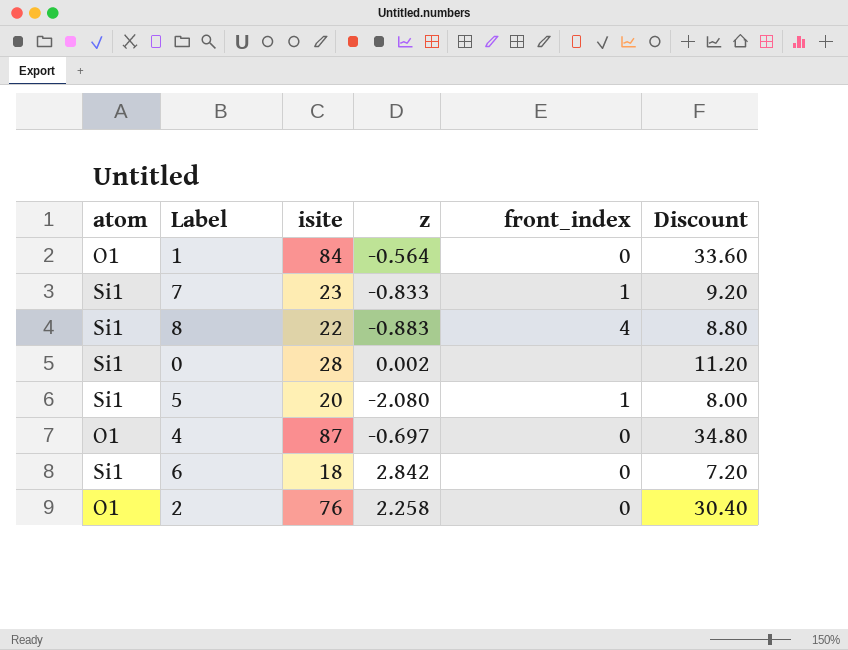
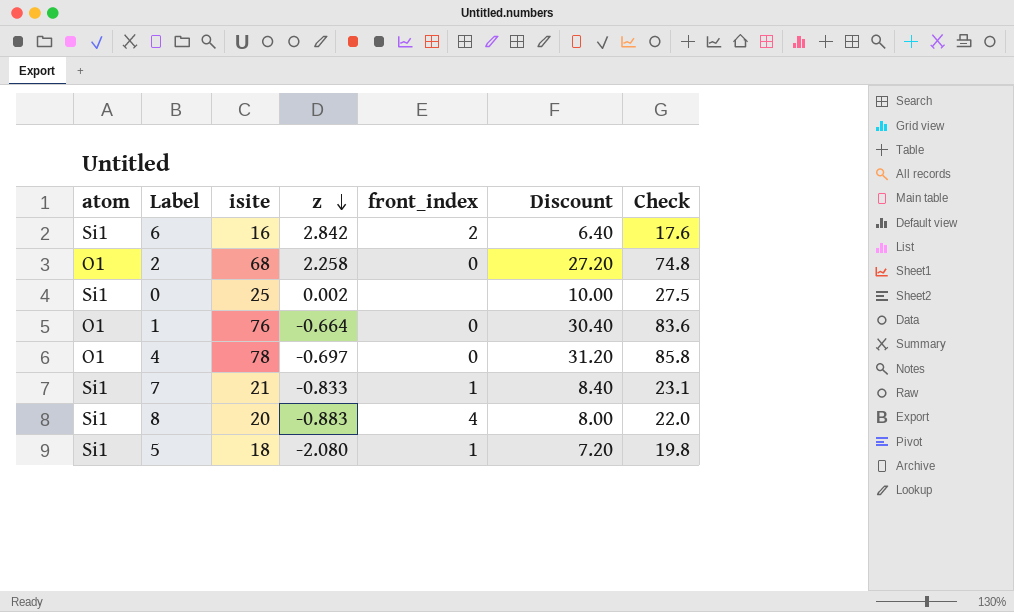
row order: none -> z descending
column Check | formula: none -> [isite] * 1.1
6 | isite: 18 -> 16
6 | front_index: 0 -> 2
6 | Discount: 7.20 -> 6.40
2 | isite: 76 -> 68
2 | Discount: 30.40 -> 27.20
0 | isite: 28 -> 25
0 | Discount: 11.20 -> 10.00
1 | isite: 84 -> 76
1 | z: -0.564 -> -0.664
1 | Discount: 33.60 -> 30.40
4 | isite: 87 -> 78
4 | Discount: 34.80 -> 31.20
7 | isite: 23 -> 21
7 | Discount: 9.20 -> 8.40
8 | isite: 22 -> 20
8 | Discount: 8.80 -> 8.00
5 | isite: 20 -> 18
5 | Discount: 8.00 -> 7.20

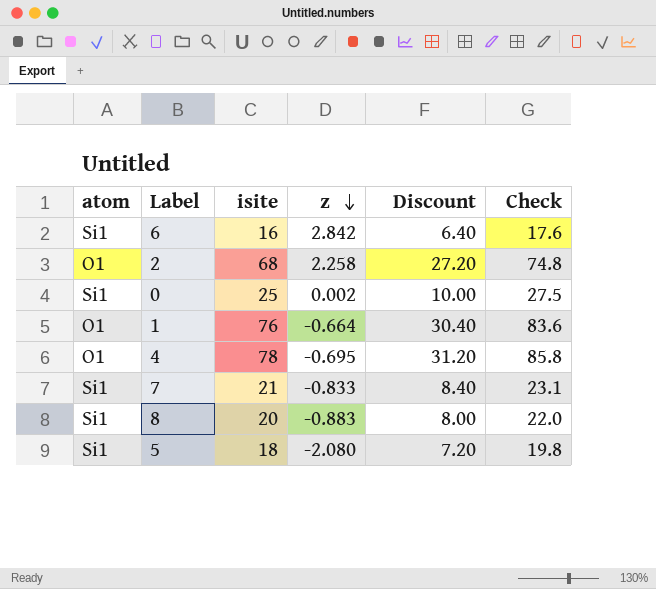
column front_index | position: 5 -> none
4 | z: -0.697 -> -0.695

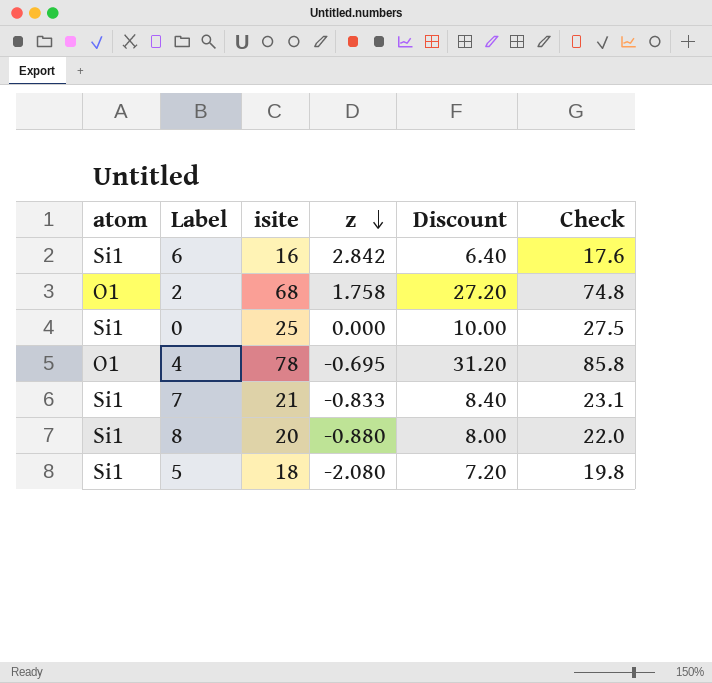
row 1: O1 | 76 | -0.664 | 30.40 | 83.6 -> none
2 | z: 2.258 -> 1.758
0 | z: 0.002 -> 0.000
8 | z: -0.883 -> -0.880

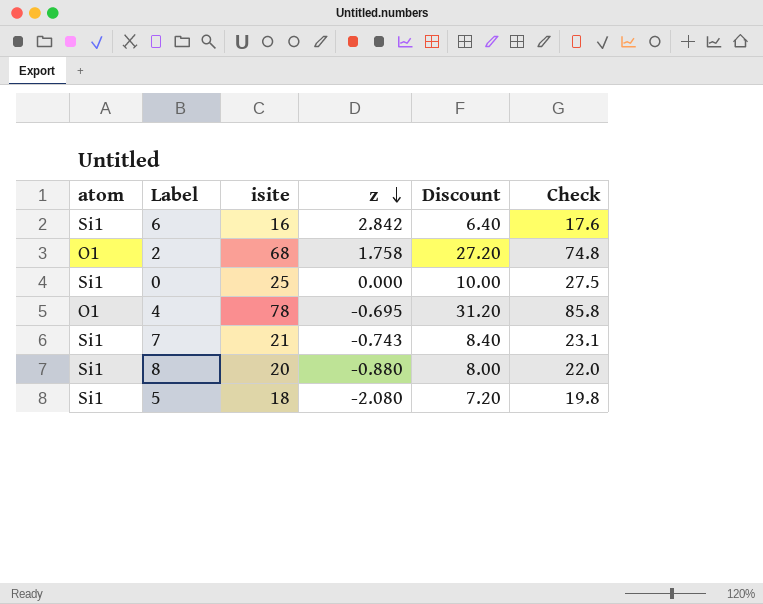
7 | z: -0.833 -> -0.743

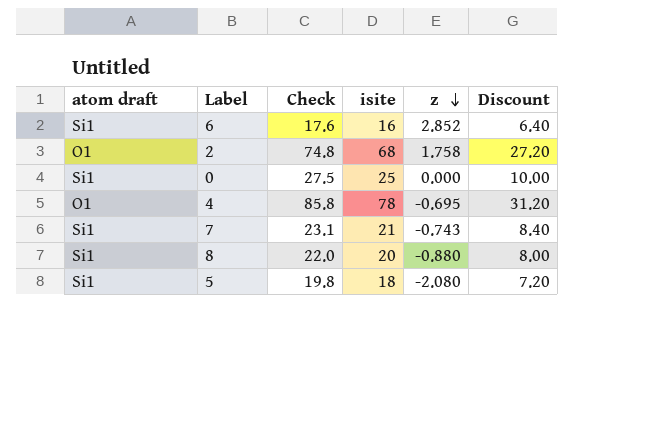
column name: atom -> atom draft
column Check | position: 6 -> 3
6 | z: 2.842 -> 2.852

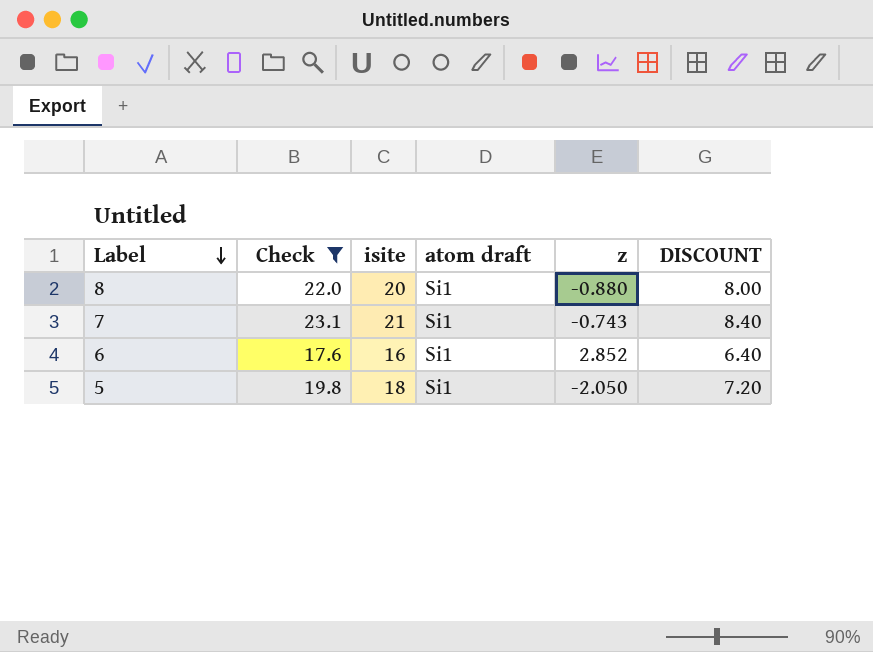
filter: none -> Check <= 23.1
row order: z descending -> Label descending
column atom draft | position: 1 -> 4
column name: Discount -> DISCOUNT
5 | z: -2.080 -> -2.050

